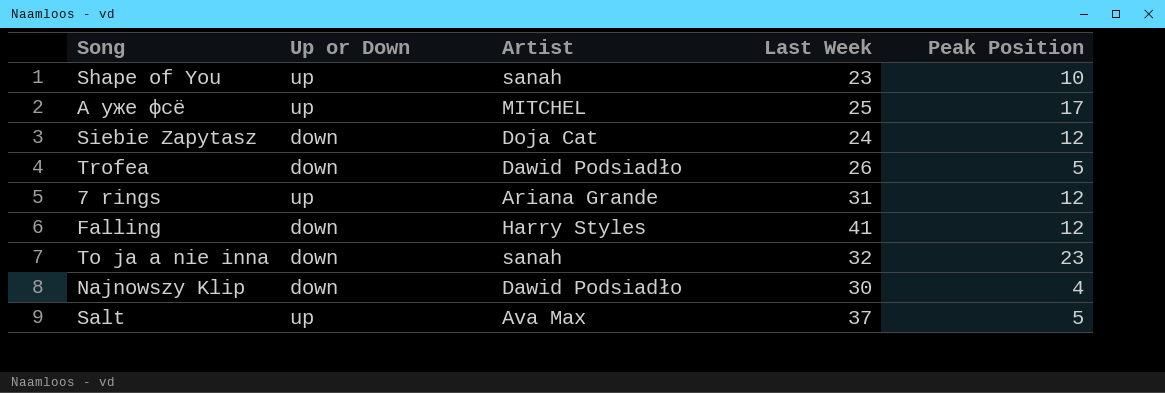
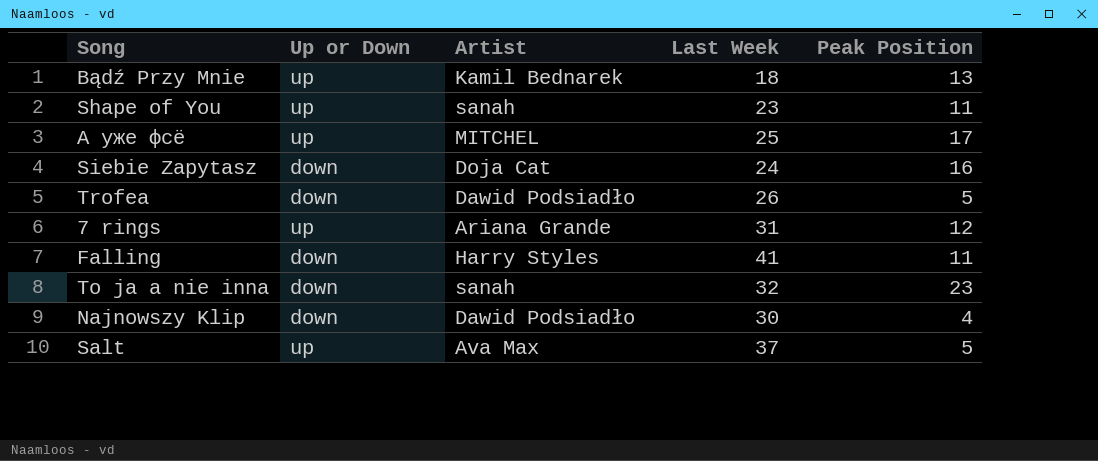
row Bądź Przy Mnie: none -> up | Kamil Bednarek | 18 | 13
Shape of You | Peak Position: 10 -> 11
Siebie Zapytasz | Peak Position: 12 -> 16
Falling | Peak Position: 12 -> 11

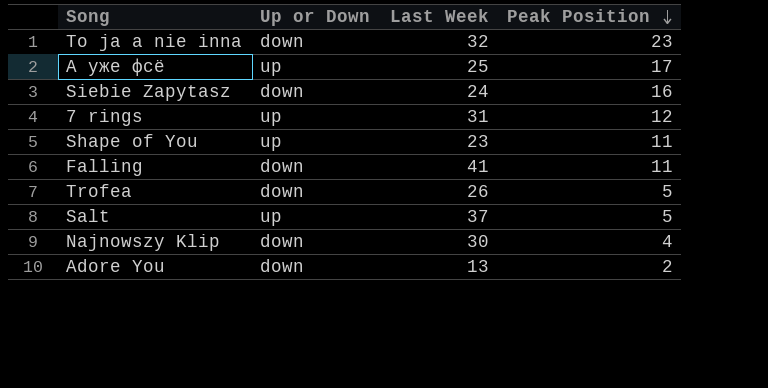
row order: none -> Peak Position descending
column Artist | position: 3 -> none
row Bądź Przy Mnie: up | Kamil Bednarek | 18 | 13 -> none
row Adore You: none -> down | 13 | 2

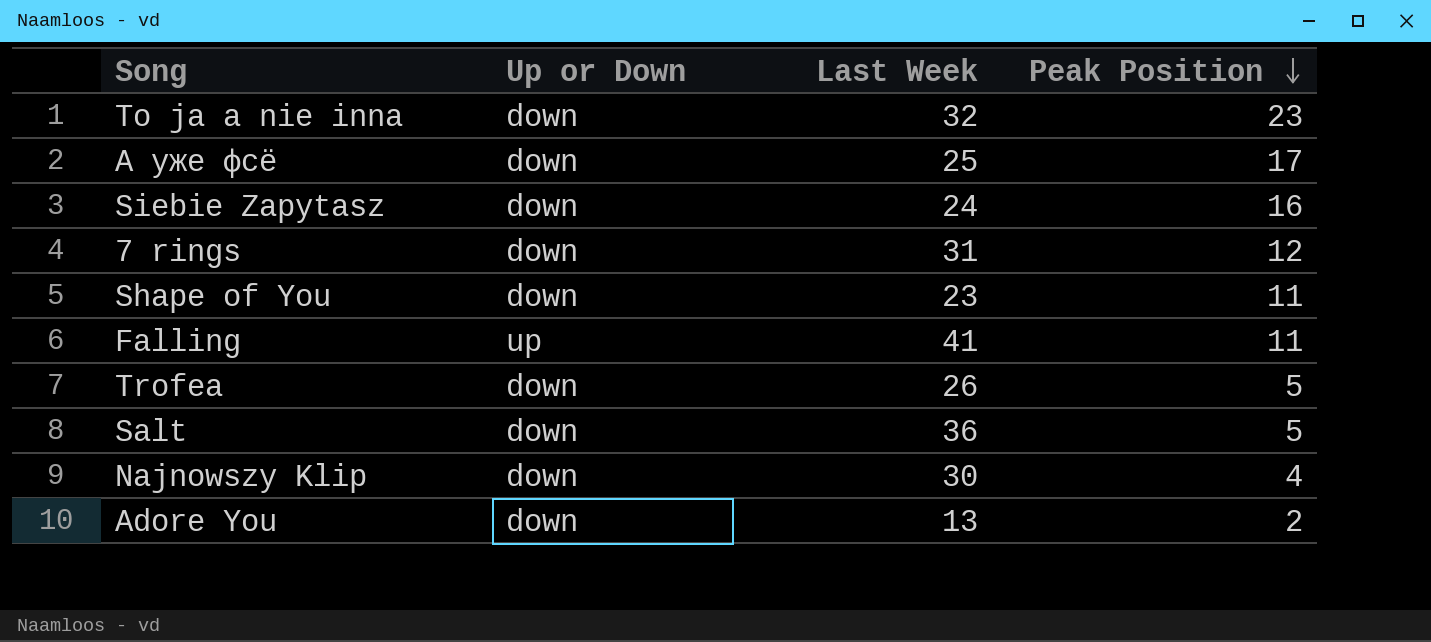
А уже фсё | Up or Down: up -> down
7 rings | Up or Down: up -> down
Shape of You | Up or Down: up -> down
Falling | Up or Down: down -> up
Salt | Up or Down: up -> down
Salt | Last Week: 37 -> 36

